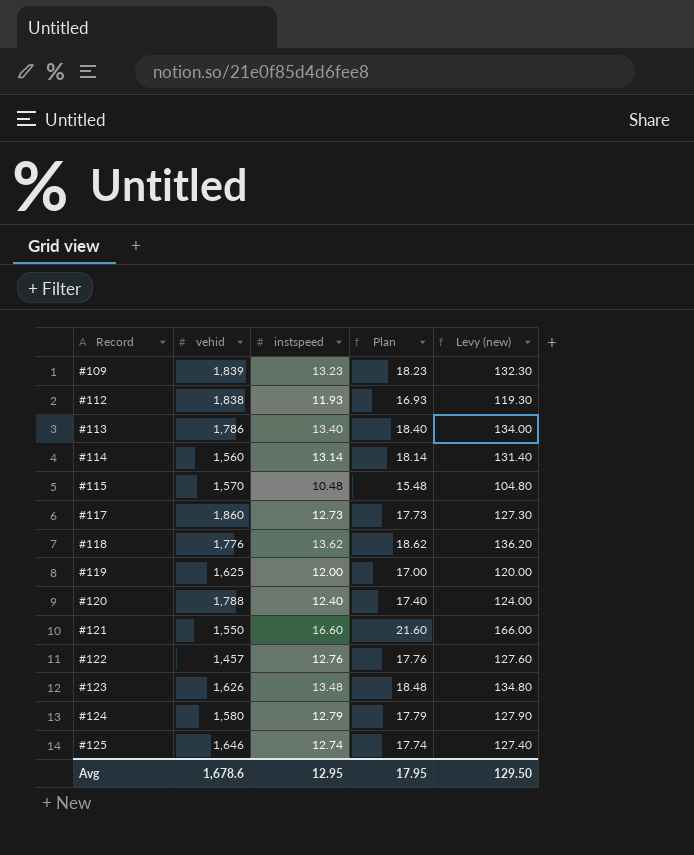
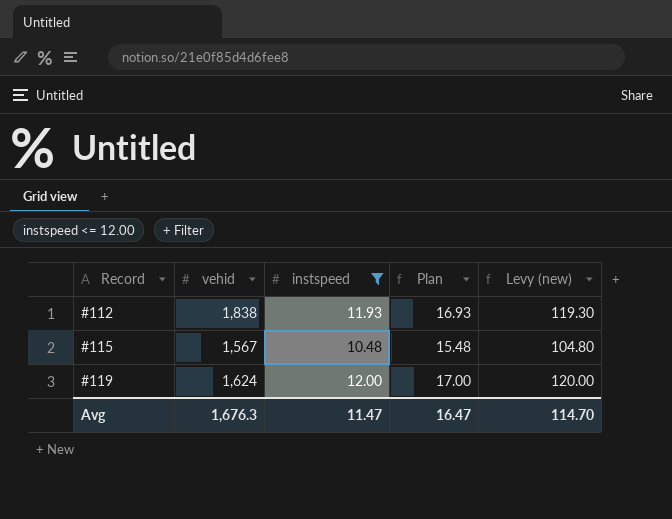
filter: none -> instspeed <= 12.00
#115 | vehid: 1,570 -> 1,567
#119 | vehid: 1,625 -> 1,624
Avg | vehid: 1,678.6 -> 1,676.3
Avg | instspeed: 12.95 -> 11.47
Avg | Plan: 17.95 -> 16.47
Avg | Levy (new): 129.50 -> 114.70

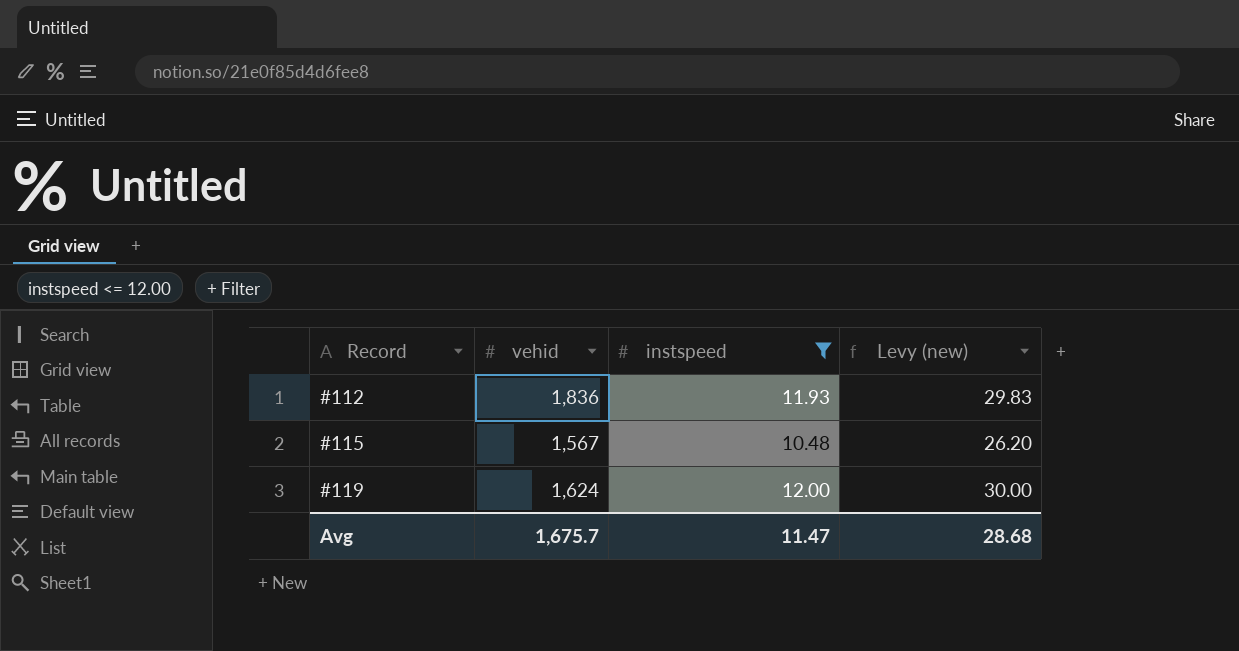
column Plan | formula: [instspeed] + 5 -> none
column Levy (new) | formula: [instspeed] * 10 -> [instspeed] * 2.5
#112 | vehid: 1,838 -> 1,836
Avg | vehid: 1,676.3 -> 1,675.7
Avg | Levy (new): 114.70 -> 28.68

